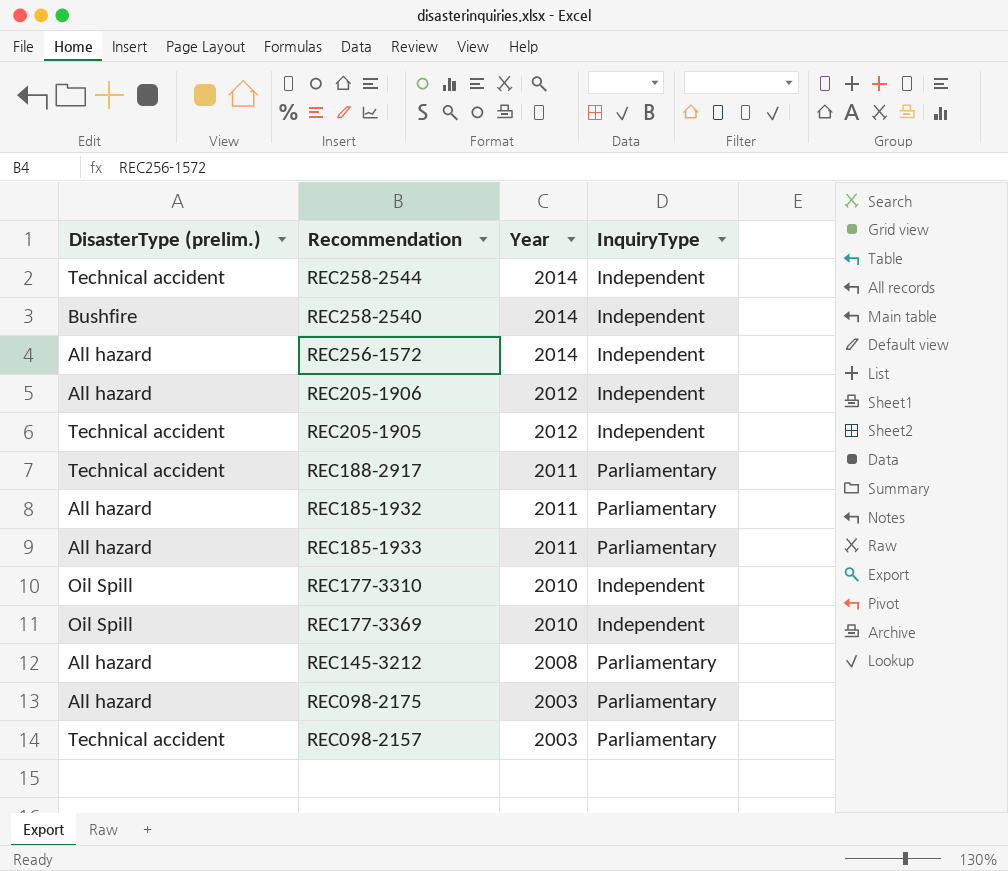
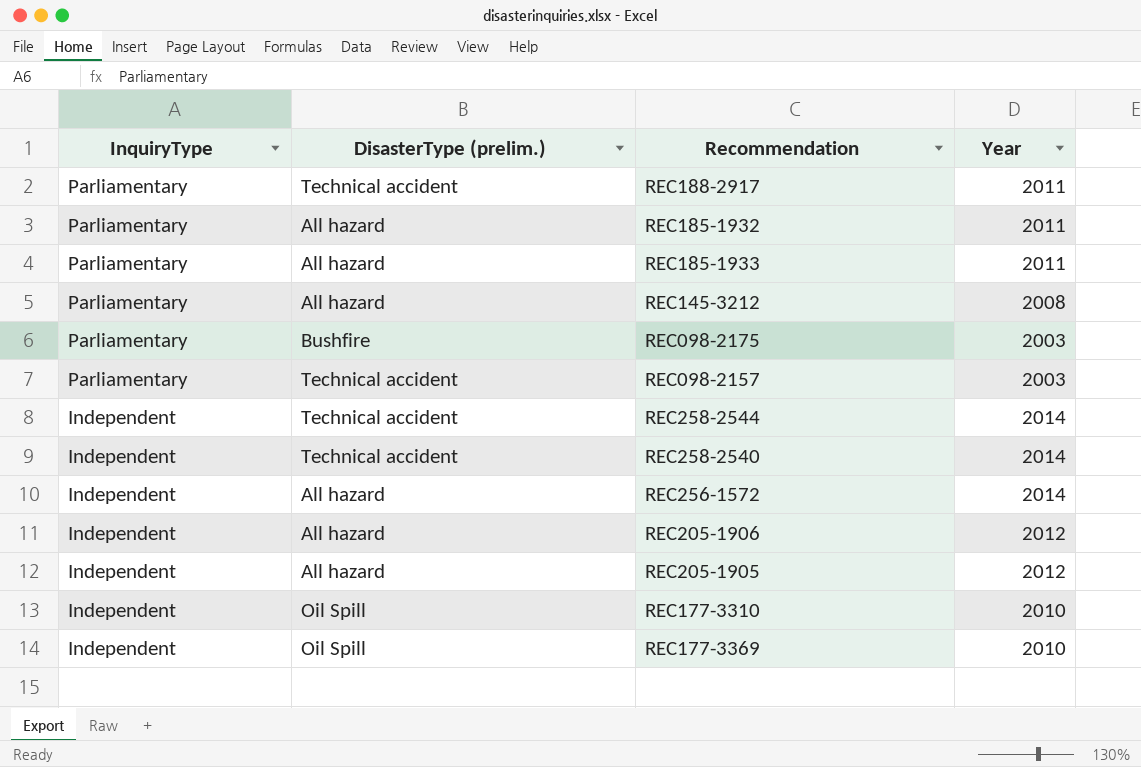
row order: Year descending -> InquiryType descending
column InquiryType | position: 4 -> 1
REC098-2175 | DisasterType (prelim.): All hazard -> Bushfire
REC258-2540 | DisasterType (prelim.): Bushfire -> Technical accident
REC205-1905 | DisasterType (prelim.): Technical accident -> All hazard

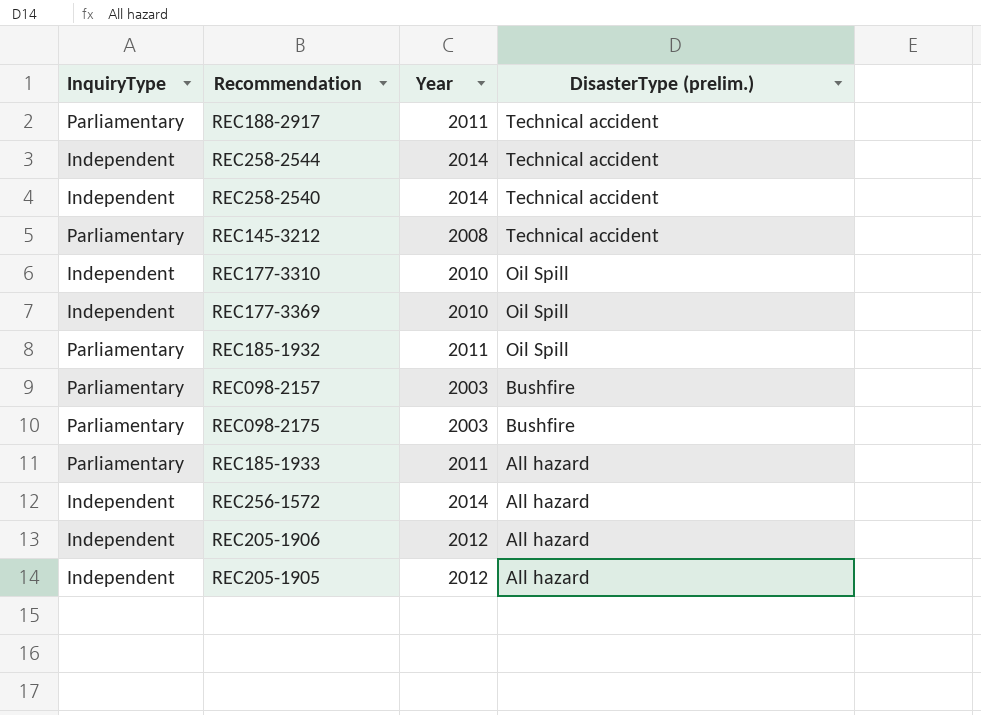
row order: InquiryType descending -> DisasterType (prelim.) descending
column DisasterType (prelim.) | position: 2 -> 4
REC145-3212 | DisasterType (prelim.): All hazard -> Technical accident
REC185-1932 | DisasterType (prelim.): All hazard -> Oil Spill
REC098-2157 | DisasterType (prelim.): Technical accident -> Bushfire

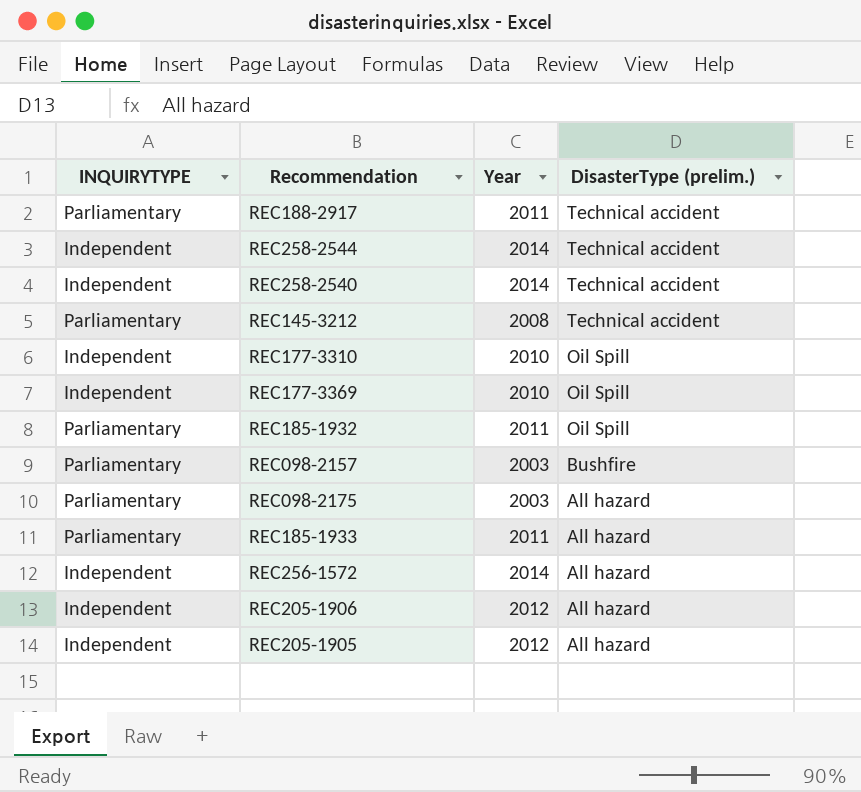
column name: InquiryType -> INQUIRYTYPE
REC098-2175 | DisasterType (prelim.): Bushfire -> All hazard

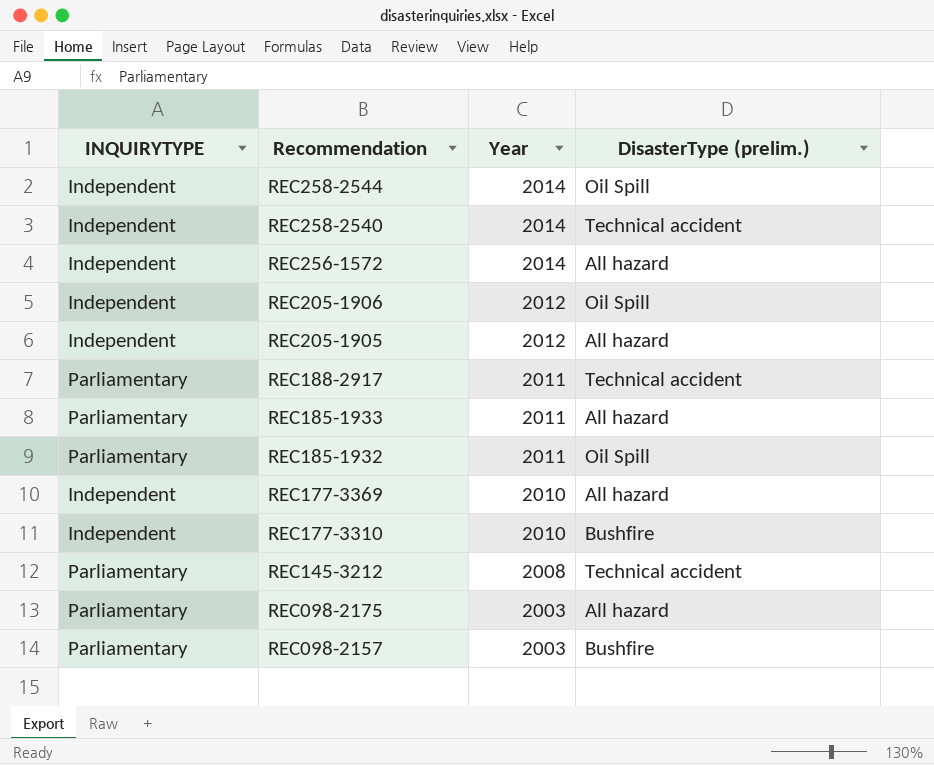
row order: DisasterType (prelim.) descending -> Recommendation descending
REC258-2544 | DisasterType (prelim.): Technical accident -> Oil Spill
REC205-1906 | DisasterType (prelim.): All hazard -> Oil Spill
REC177-3369 | DisasterType (prelim.): Oil Spill -> All hazard
REC177-3310 | DisasterType (prelim.): Oil Spill -> Bushfire

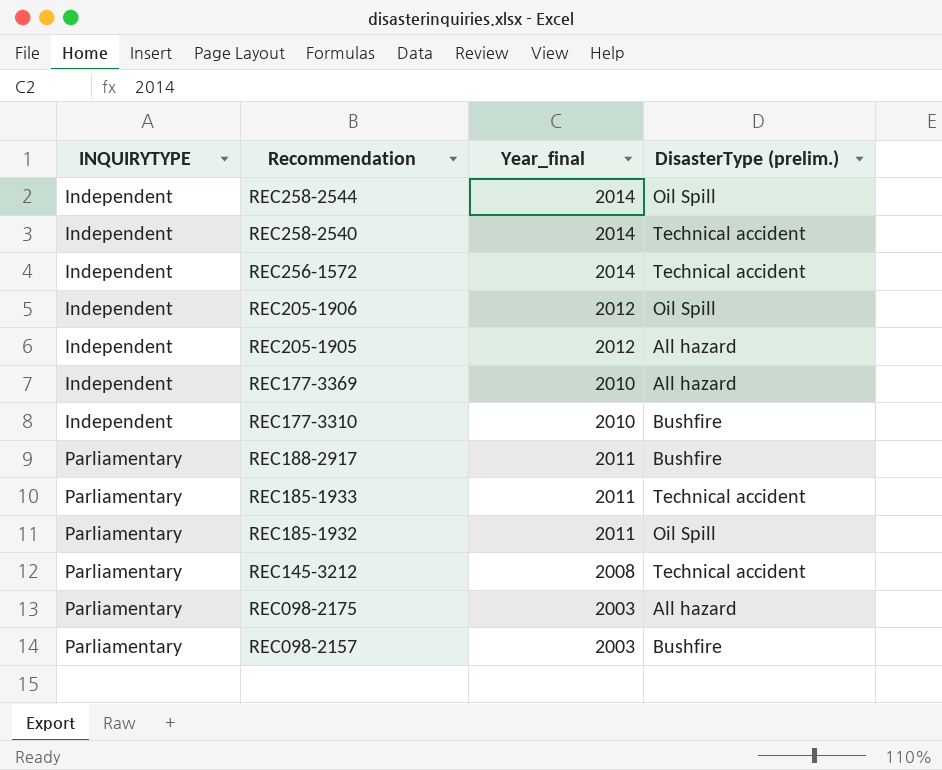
row order: Recommendation descending -> INQUIRYTYPE ascending
column name: Year -> Year_final
REC256-1572 | DisasterType (prelim.): All hazard -> Technical accident
REC188-2917 | DisasterType (prelim.): Technical accident -> Bushfire
REC185-1933 | DisasterType (prelim.): All hazard -> Technical accident

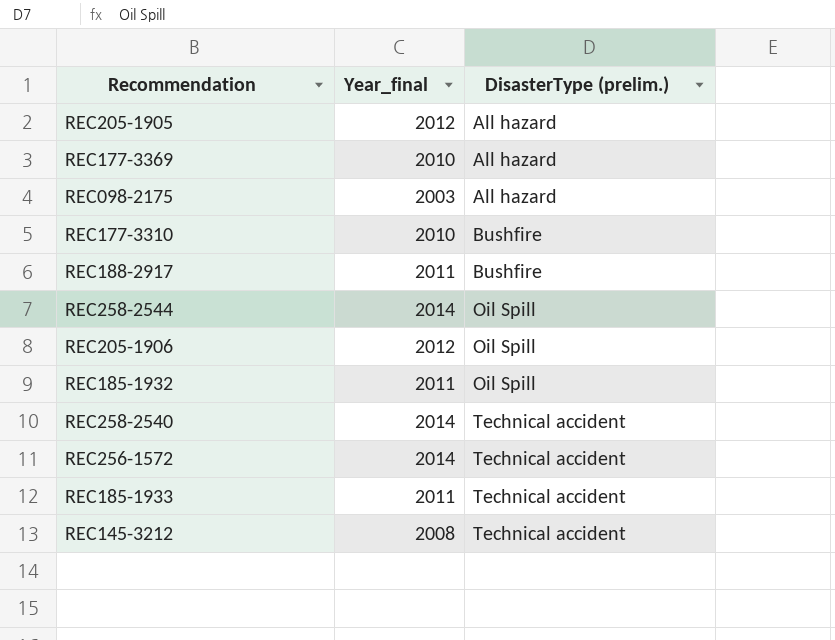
row order: INQUIRYTYPE ascending -> DisasterType (prelim.) ascending
column INQUIRYTYPE | position: 1 -> none
row REC098-2157: Parliamentary | 2003 | Bushfire -> none

